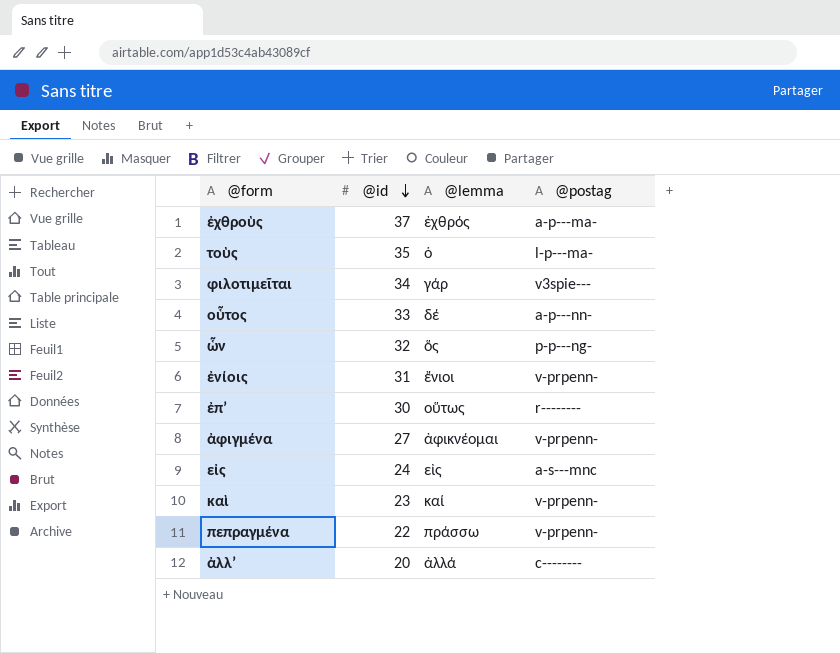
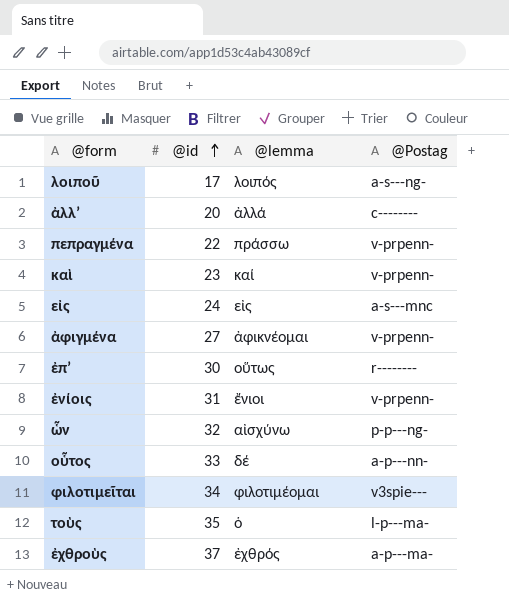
row order: @id descending -> @id ascending
column name: @postag -> @Postag
row λοιποῦ: none -> 17 | λοιπός | a-s---ng-
ὧν | @lemma: ὅς -> αἰσχύνω
φιλοτιμεῖται | @lemma: γάρ -> φιλοτιμέομαι

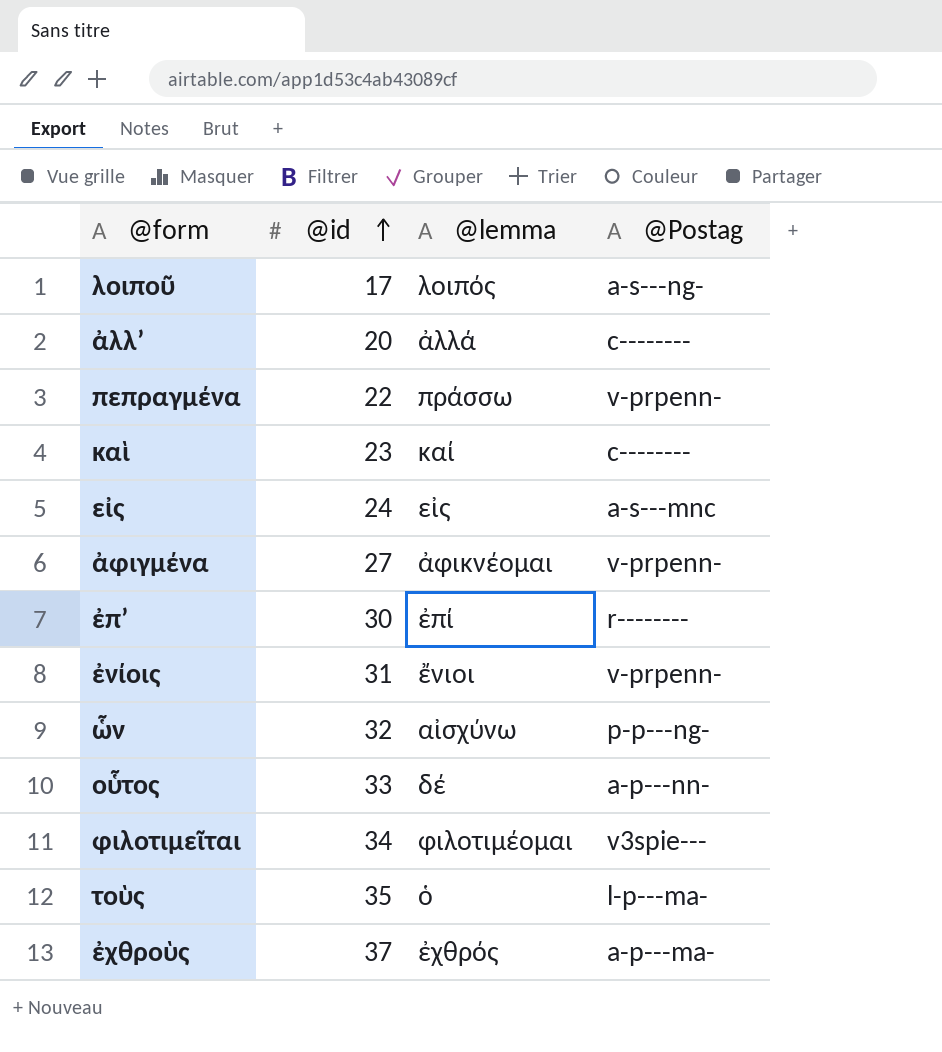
καὶ | @Postag: v-prpenn- -> c--------
ἐπʼ | @lemma: οὕτως -> ἐπί

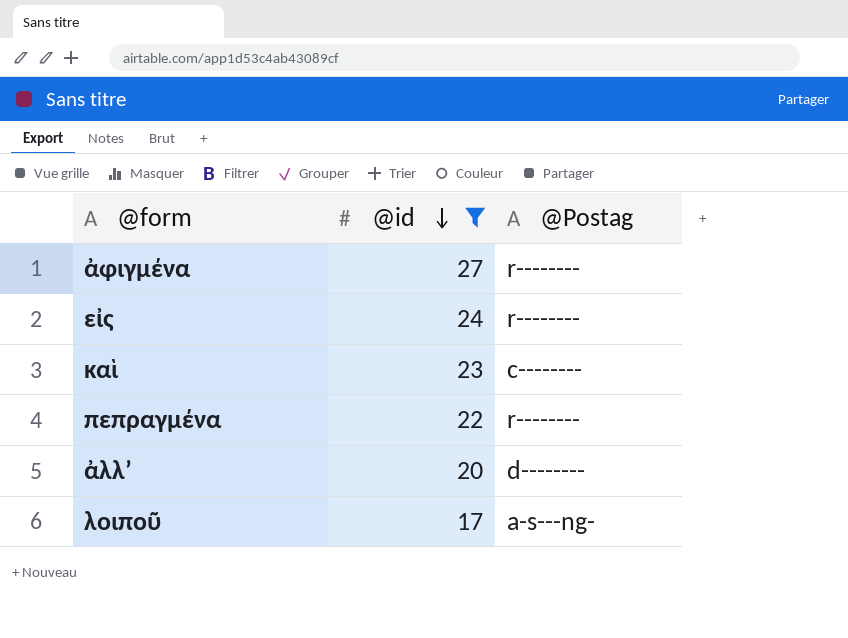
filter: none -> @id <= 27
row order: @id ascending -> @id descending
column @lemma | position: 3 -> none
ἀφιγμένα | @Postag: v-prpenn- -> r--------
εἰς | @Postag: a-s---mnc -> r--------
πεπραγμένα | @Postag: v-prpenn- -> r--------
ἀλλʼ | @Postag: c-------- -> d--------

